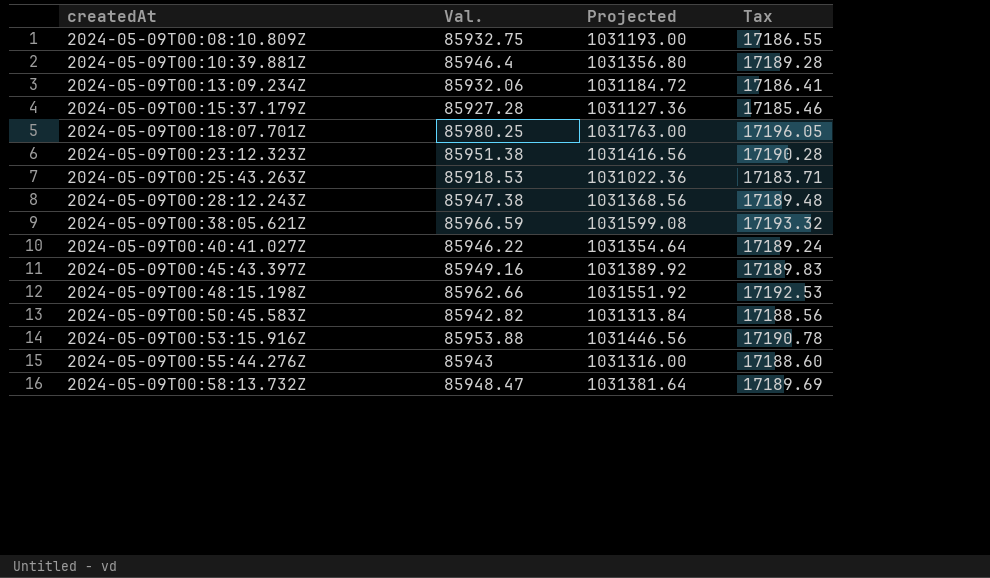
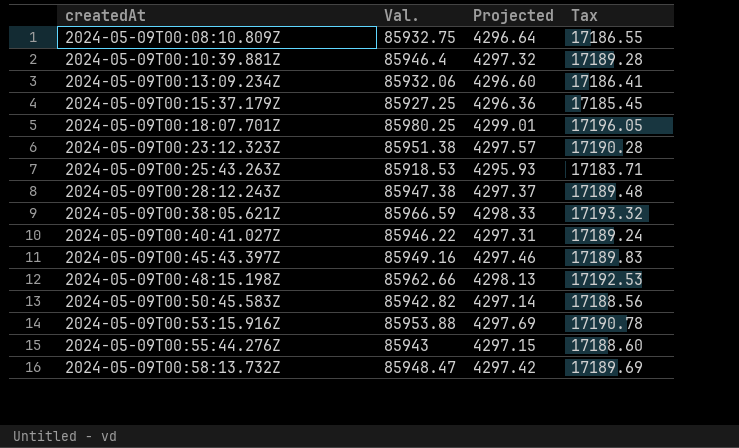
column Projected | formula: [Val.] * 12 -> [Val.] * 0.05
2024-05-09T00:15:37.179Z | Val.: 85927.28 -> 85927.25
2024-05-09T00:15:37.179Z | Tax: 17185.46 -> 17185.45

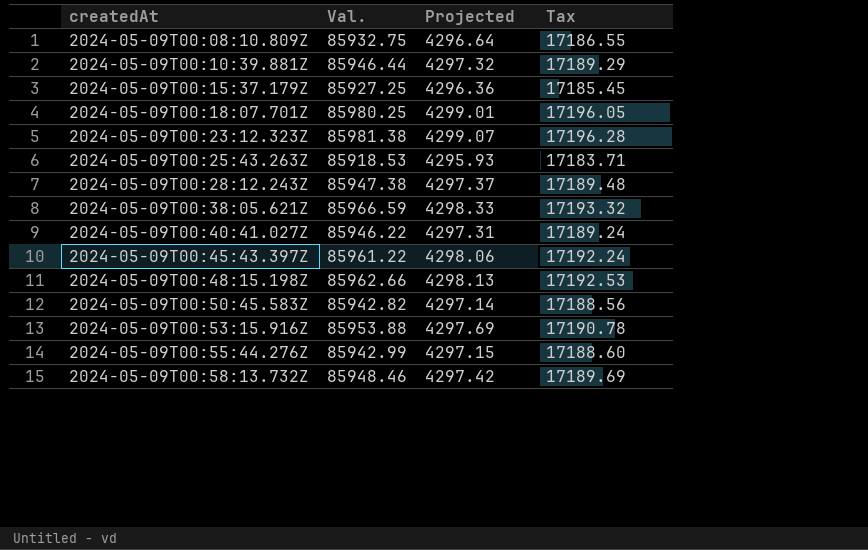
row 2024-05-09T00:13:09.234Z: 85932.06 | 4296.60 | 17186.41 -> none
2024-05-09T00:10:39.881Z | Val.: 85946.4 -> 85946.44
2024-05-09T00:10:39.881Z | Tax: 17189.28 -> 17189.29
2024-05-09T00:23:12.323Z | Val.: 85951.38 -> 85981.38
2024-05-09T00:23:12.323Z | Projected: 4297.57 -> 4299.07
2024-05-09T00:23:12.323Z | Tax: 17190.28 -> 17196.28
2024-05-09T00:45:43.397Z | Val.: 85949.16 -> 85961.22
2024-05-09T00:45:43.397Z | Projected: 4297.46 -> 4298.06
2024-05-09T00:45:43.397Z | Tax: 17189.83 -> 17192.24
2024-05-09T00:55:44.276Z | Val.: 85943 -> 85942.99
2024-05-09T00:58:13.732Z | Val.: 85948.47 -> 85948.46

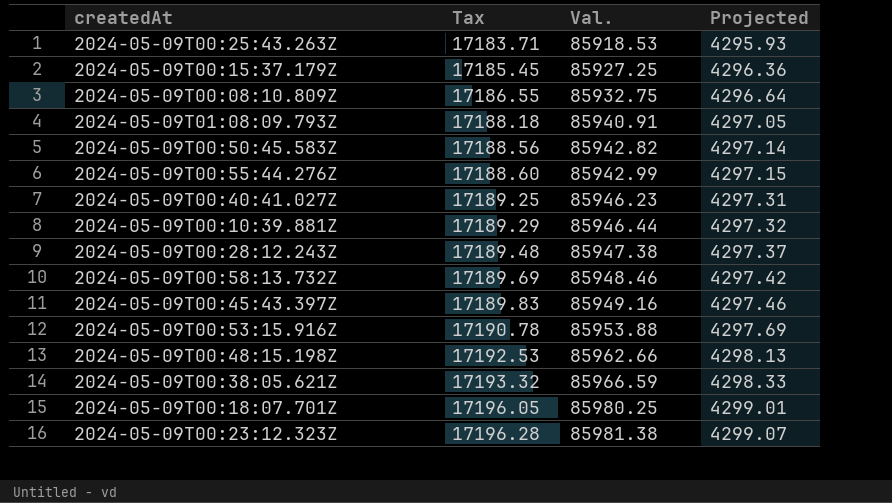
row order: createdAt ascending -> Tax ascending
column Tax | position: 4 -> 2
row 2024-05-09T01:08:09.793Z: none -> 17188.18 | 85940.91 | 4297.05
2024-05-09T00:40:41.027Z | Tax: 17189.24 -> 17189.25
2024-05-09T00:40:41.027Z | Val.: 85946.22 -> 85946.23
2024-05-09T00:45:43.397Z | Tax: 17192.24 -> 17189.83
2024-05-09T00:45:43.397Z | Val.: 85961.22 -> 85949.16
2024-05-09T00:45:43.397Z | Projected: 4298.06 -> 4297.46

